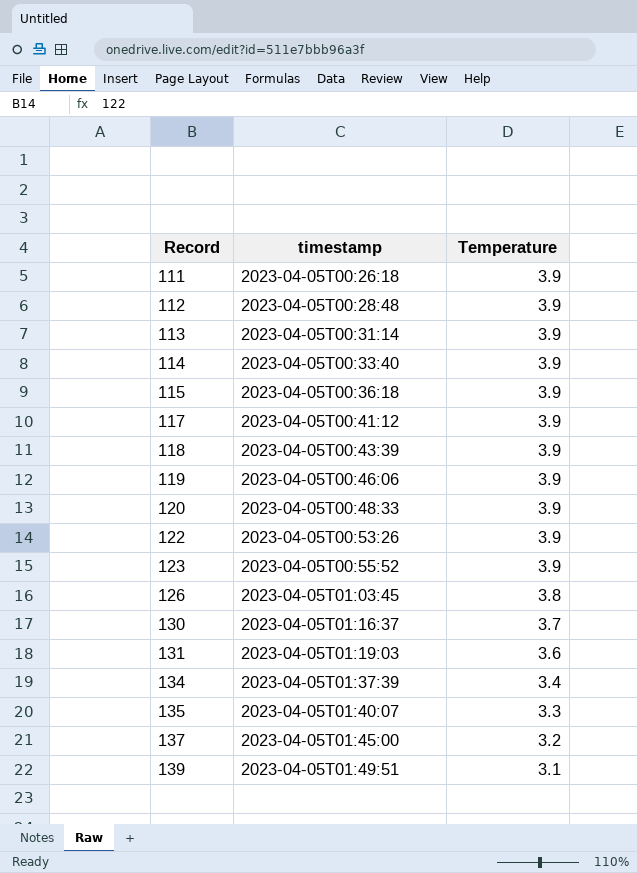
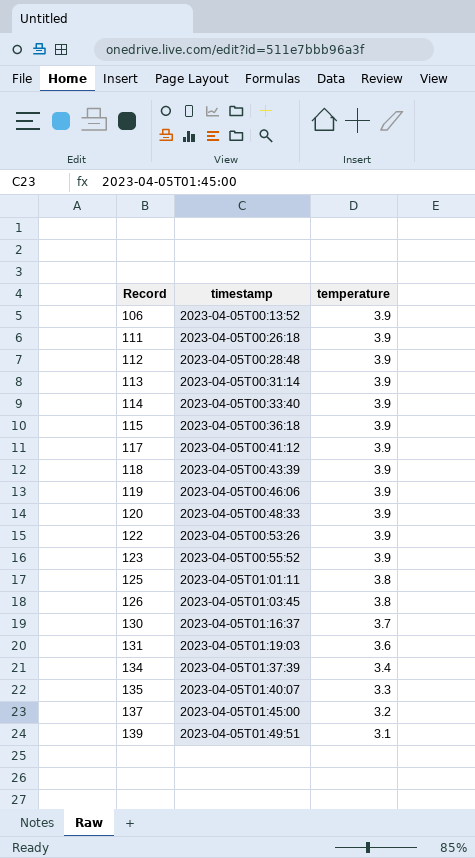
column name: Temperature -> temperature
row 106: none -> 2023-04-05T00:13:52 | 3.9
row 125: none -> 2023-04-05T01:01:11 | 3.8

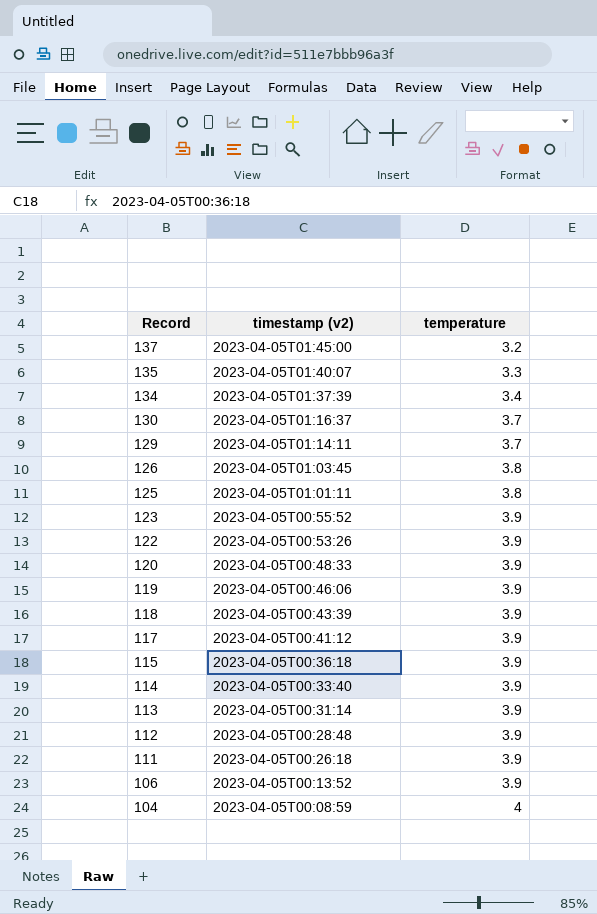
row order: Record ascending -> Record descending
column name: timestamp -> timestamp (v2)
row 131: 2023-04-05T01:19:03 | 3.6 -> none
row 139: 2023-04-05T01:49:51 | 3.1 -> none
row 129: none -> 2023-04-05T01:14:11 | 3.7
row 104: none -> 2023-04-05T00:08:59 | 4

